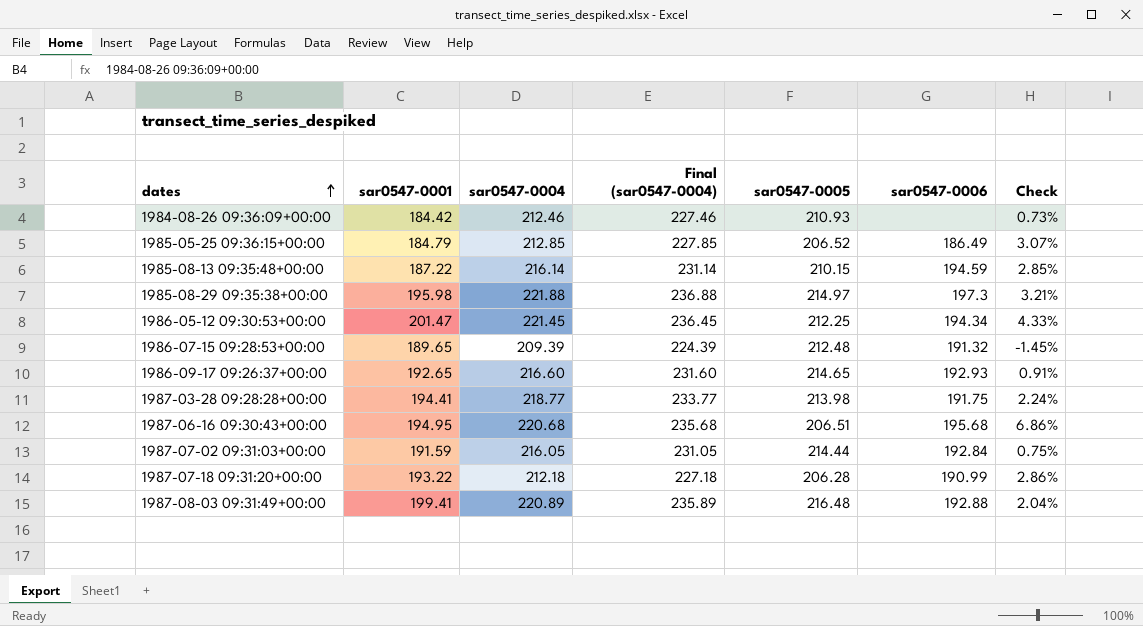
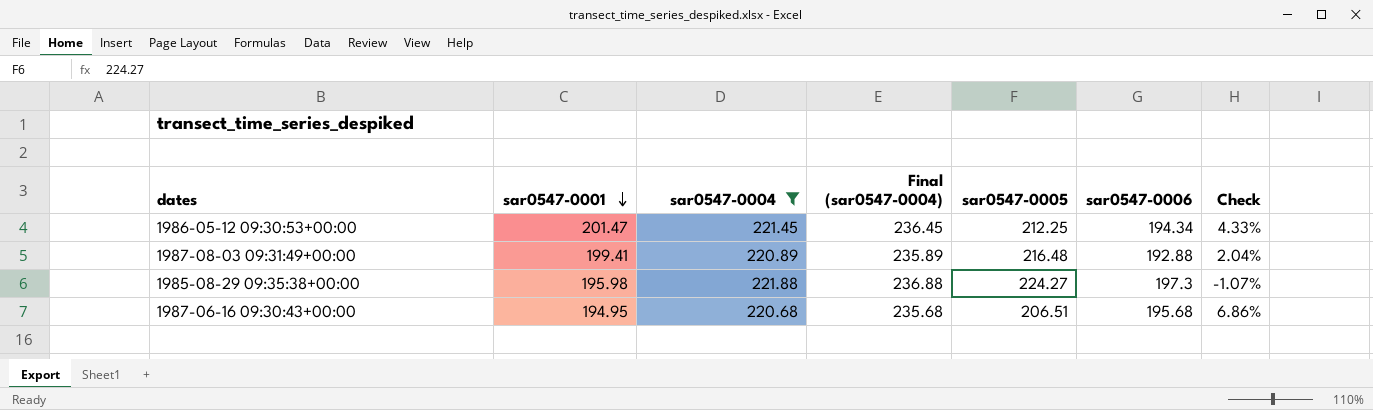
filter: none -> sar0547-0004 >= 220.68
row order: dates ascending -> sar0547-0001 descending
1985-08-29 09:35:38+00:00 | sar0547-0005: 214.97 -> 224.27
1985-08-29 09:35:38+00:00 | Check: 3.21% -> -1.07%

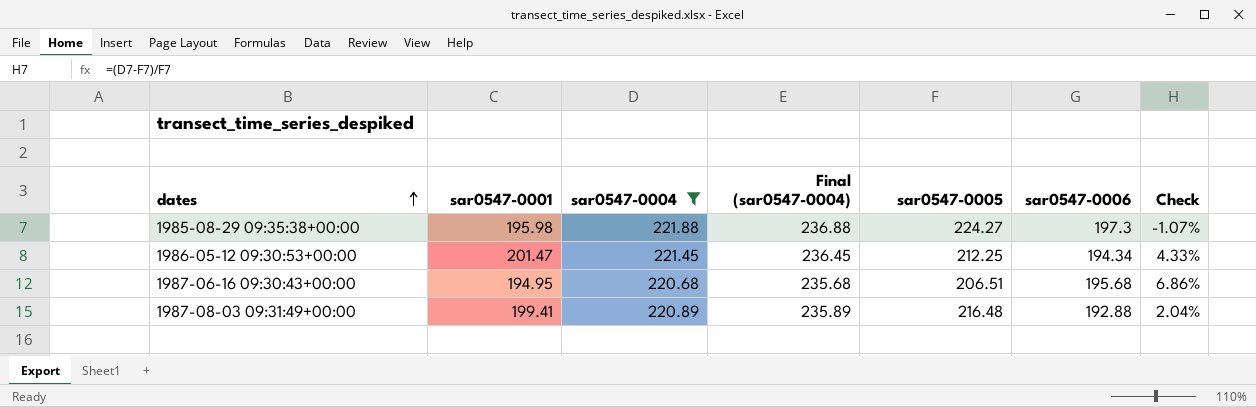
row order: sar0547-0001 descending -> dates ascending

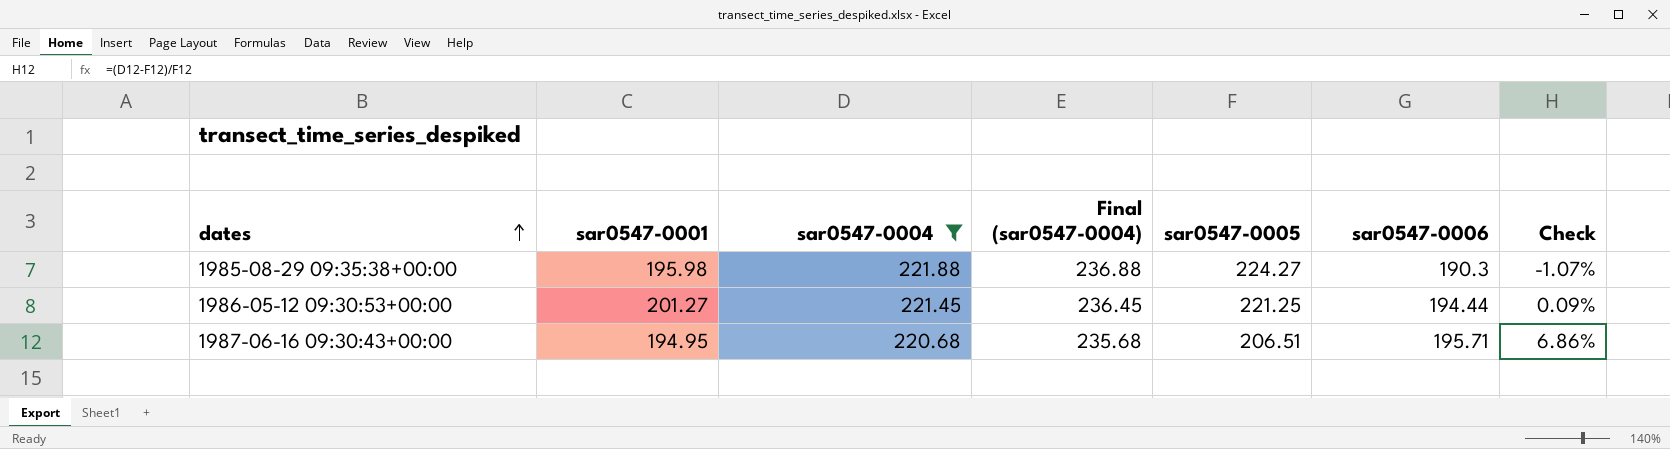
row 1987-08-03 09:31:49+00:00: 199.41 | 220.89 | 235.89 | 216.48 | 192.88 | 2.04% -> none
1985-08-29 09:35:38+00:00 | sar0547-0006: 197.3 -> 190.3
1986-05-12 09:30:53+00:00 | sar0547-0001: 201.47 -> 201.27
1986-05-12 09:30:53+00:00 | sar0547-0005: 212.25 -> 221.25
1986-05-12 09:30:53+00:00 | sar0547-0006: 194.34 -> 194.44
1986-05-12 09:30:53+00:00 | Check: 4.33% -> 0.09%
1987-06-16 09:30:43+00:00 | sar0547-0006: 195.68 -> 195.71

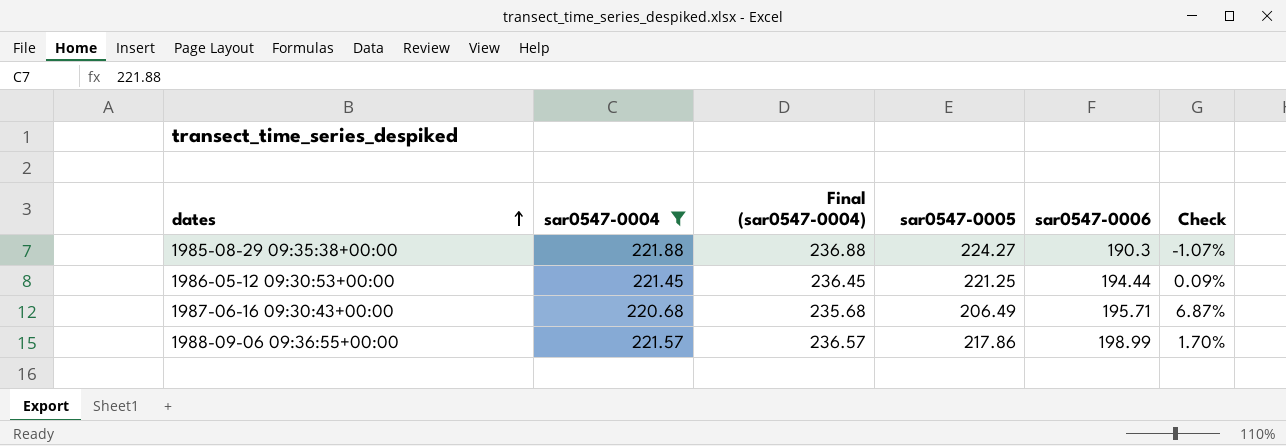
column sar0547-0001 | position: 2 -> none
1987-06-16 09:30:43+00:00 | sar0547-0005: 206.51 -> 206.49
1987-06-16 09:30:43+00:00 | Check: 6.86% -> 6.87%
row 1988-09-06 09:36:55+00:00: none -> 221.57 | 236.57 | 217.86 | 198.99 | 1.70%

